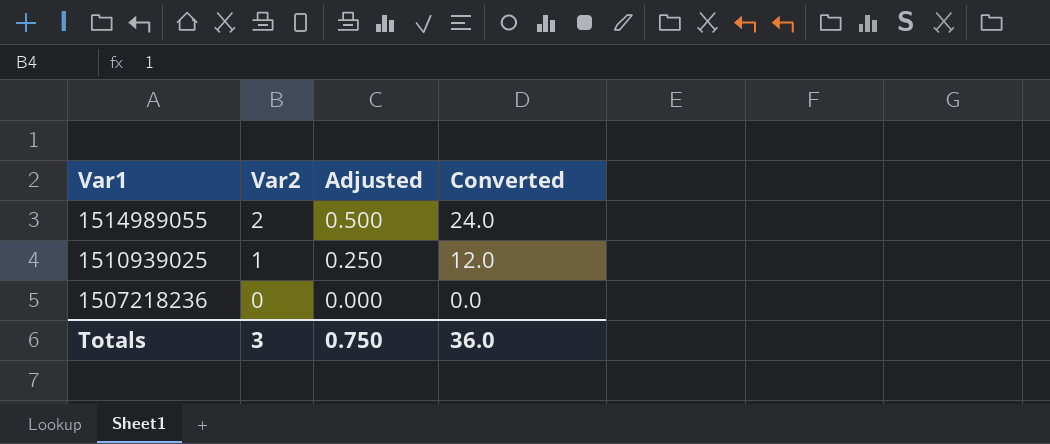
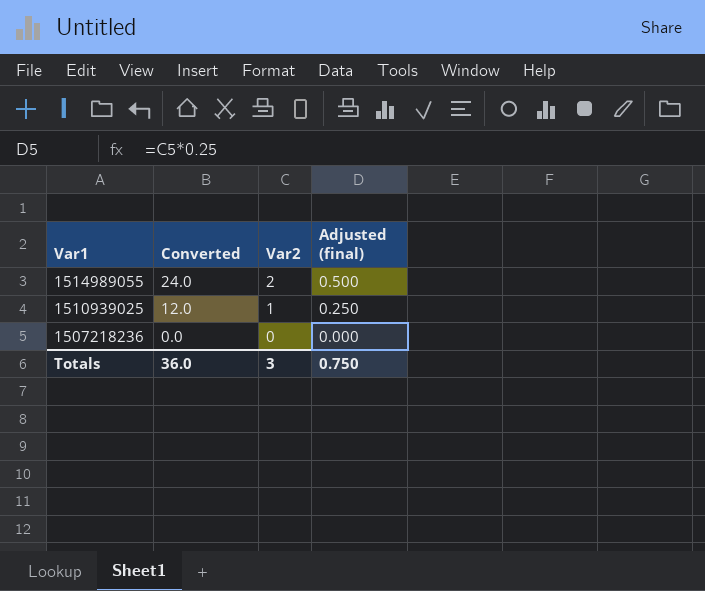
column Converted | position: 4 -> 2
column name: Adjusted -> Adjusted (final)

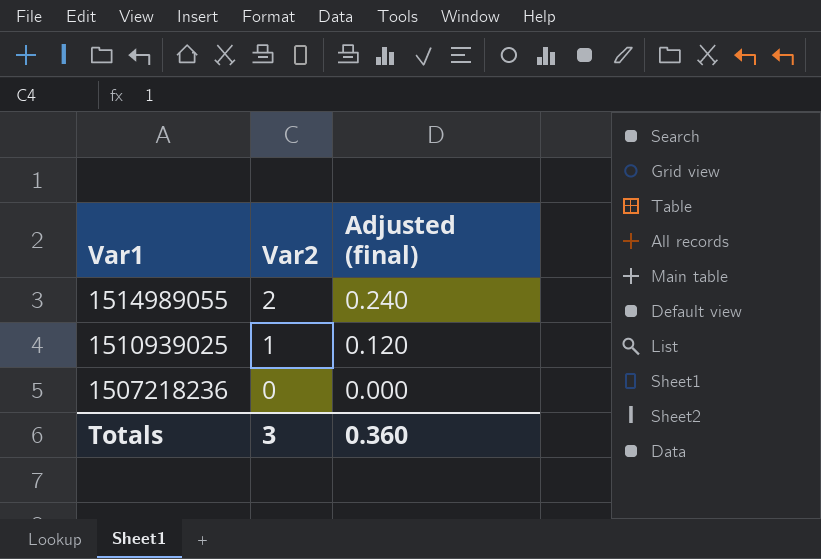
column Converted | formula: [Var2] * 12 -> none
column Adjusted (final) | formula: [Var2] * 0.25 -> [Var2] * 0.12
Totals | Adjusted (final): 0.750 -> 0.360

